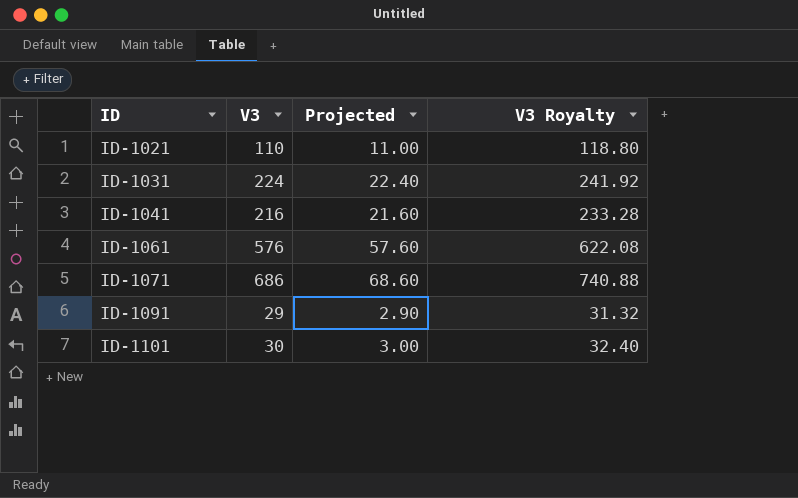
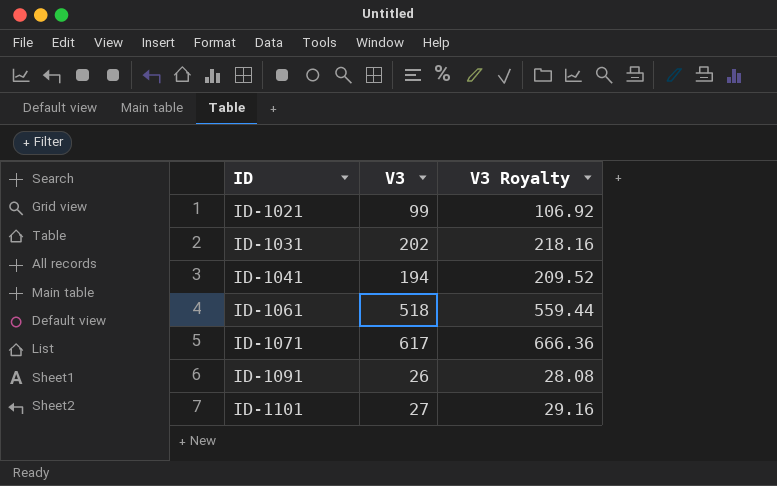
column Projected | formula: [V3] * 0.1 -> none
ID-1021 | V3: 110 -> 99
ID-1021 | V3 Royalty: 118.80 -> 106.92
ID-1031 | V3: 224 -> 202
ID-1031 | V3 Royalty: 241.92 -> 218.16
ID-1041 | V3: 216 -> 194
ID-1041 | V3 Royalty: 233.28 -> 209.52
ID-1061 | V3: 576 -> 518
ID-1061 | V3 Royalty: 622.08 -> 559.44
ID-1071 | V3: 686 -> 617
ID-1071 | V3 Royalty: 740.88 -> 666.36
ID-1091 | V3: 29 -> 26
ID-1091 | V3 Royalty: 31.32 -> 28.08
ID-1101 | V3: 30 -> 27
ID-1101 | V3 Royalty: 32.40 -> 29.16

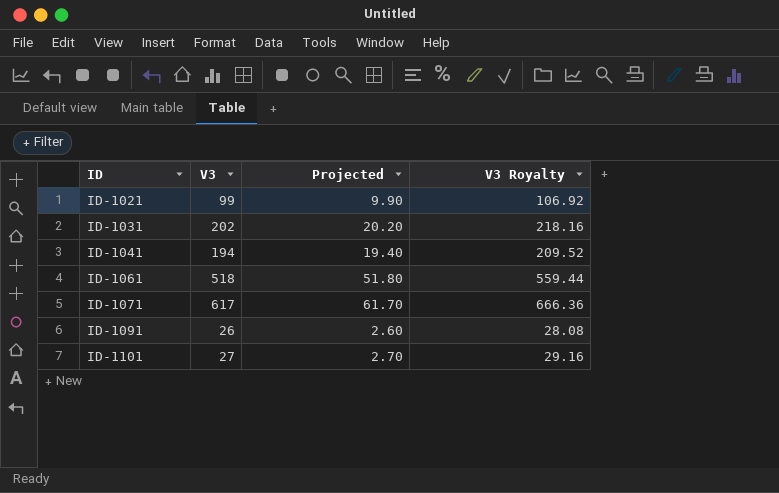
column Projected | formula: none -> [V3] * 0.1

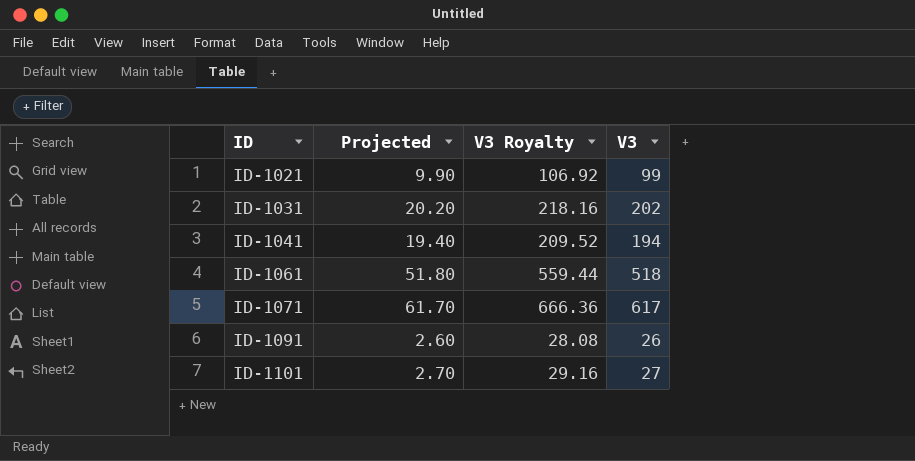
column V3 | position: 2 -> 4

